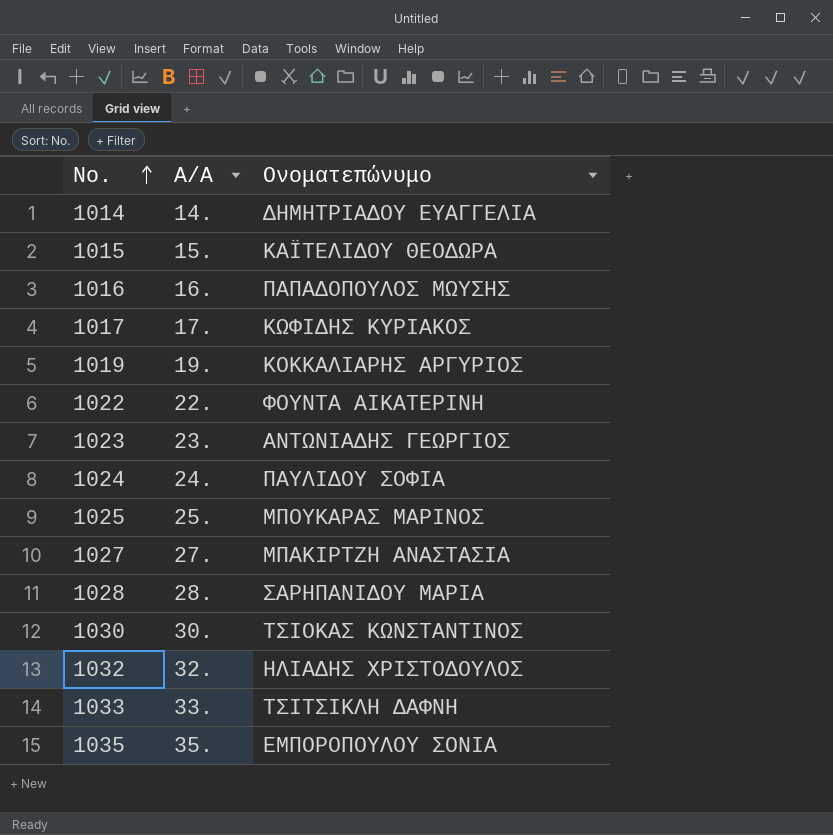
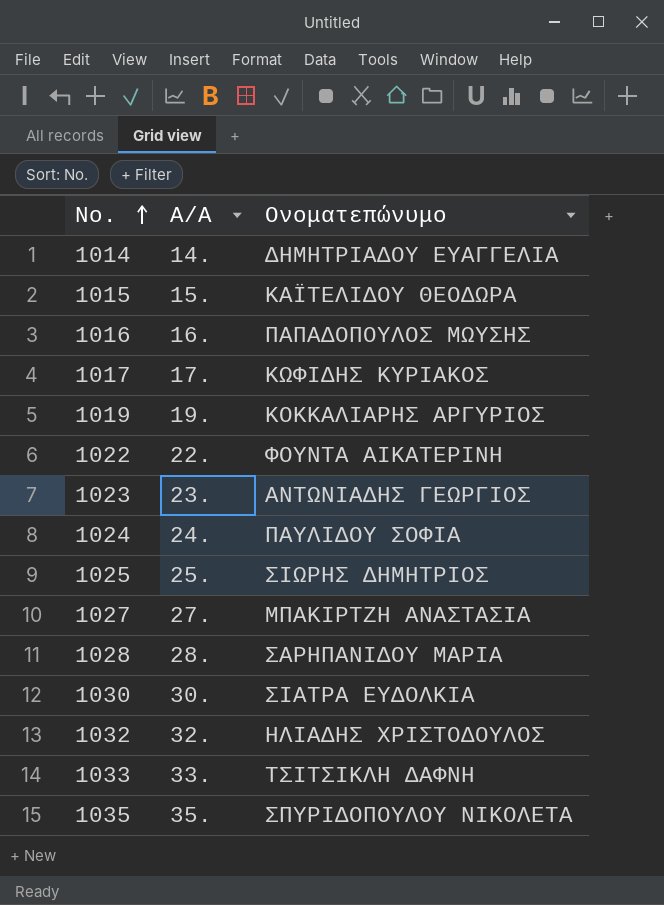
1025 | Ονοματεπώνυμο: ΜΠΟΥΚΑΡΑΣ ΜΑΡΙΝΟΣ -> ΣΙΩΡΗΣ ΔΗΜΗΤΡΙΟΣ
1030 | Ονοματεπώνυμο: ΤΣΙΟΚΑΣ ΚΩΝΣΤΑΝΤΙΝΟΣ -> ΣΙΑΤΡΑ ΕΥΔΟΛΚΙΑ
1035 | Ονοματεπώνυμο: ΕΜΠΟΡΟΠΟΥΛΟΥ ΣΟΝΙΑ -> ΣΠΥΡΙΔΟΠΟΥΛΟΥ ΝΙΚΟΛΕΤΑ

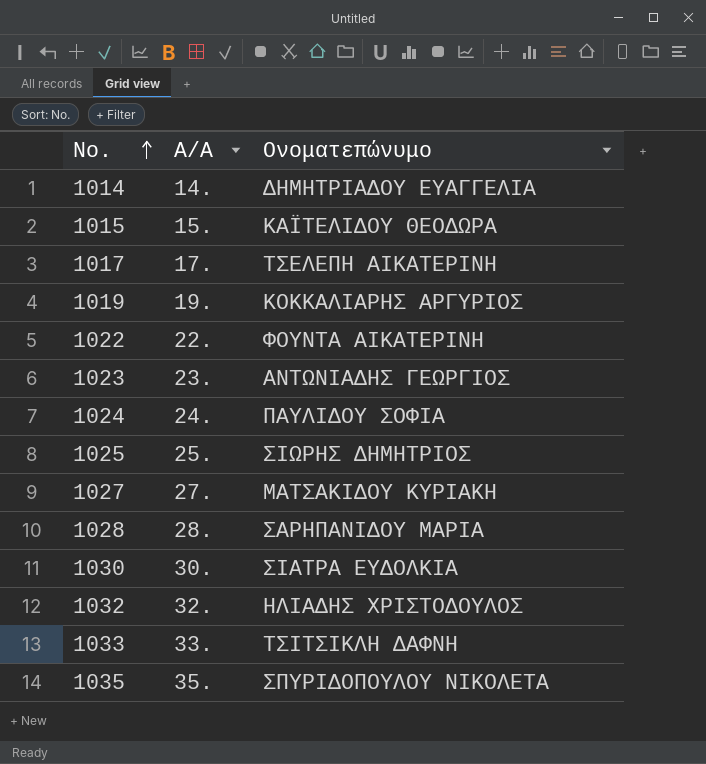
row 1016: 16. | ΠΑΠΑΔΟΠΟΥΛΟΣ ΜΩΥΣΗΣ -> none
1017 | Ονοματεπώνυμο: ΚΩΦΙΔΗΣ ΚΥΡΙΑΚΟΣ -> ΤΣΕΛΕΠΗ ΑΙΚΑΤΕΡΙΝΗ
1027 | Ονοματεπώνυμο: ΜΠΑΚΙΡΤΖΗ ΑΝΑΣΤΑΣΙΑ -> ΜΑΤΣΑΚΙΔΟΥ ΚΥΡΙΑΚΗ

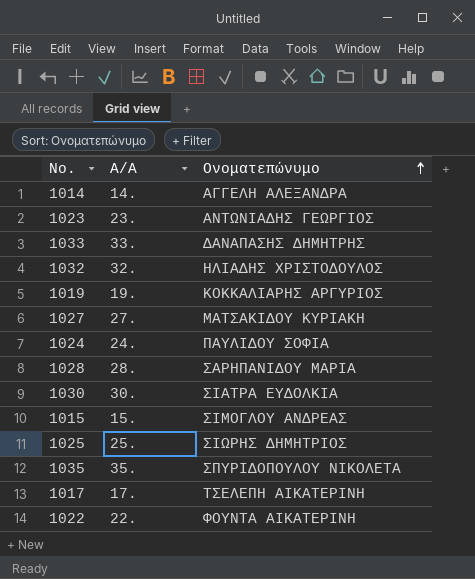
row order: No. ascending -> Ονοματεπώνυμο ascending
1014 | Ονοματεπώνυμο: ΔΗΜΗΤΡΙΑΔΟΥ ΕΥΑΓΓΕΛΙΑ -> ΑΓΓΕΛΗ ΑΛΕΞΑΝΔΡΑ
1033 | Ονοματεπώνυμο: ΤΣΙΤΣΙΚΛΗ ΔΑΦΝΗ -> ΔΑΝΑΠΑΣΗΣ ΔΗΜΗΤΡΗΣ
1015 | Ονοματεπώνυμο: ΚΑΪΤΕΛΙΔΟΥ ΘΕΟΔΩΡΑ -> ΣΙΜΟΓΛΟΥ ΑΝΔΡΕΑΣ

